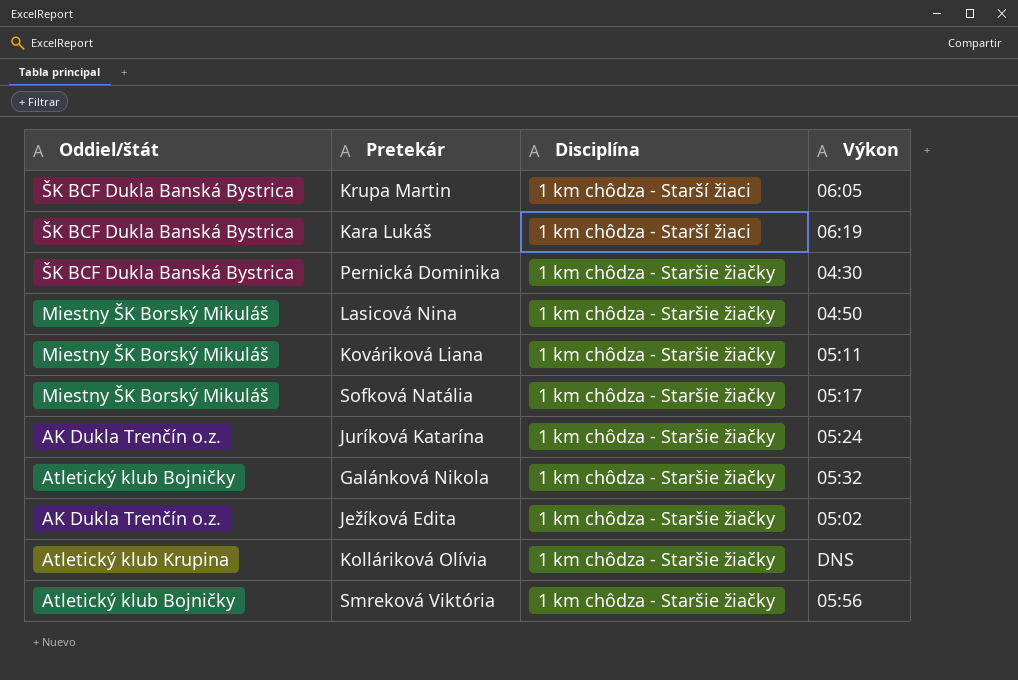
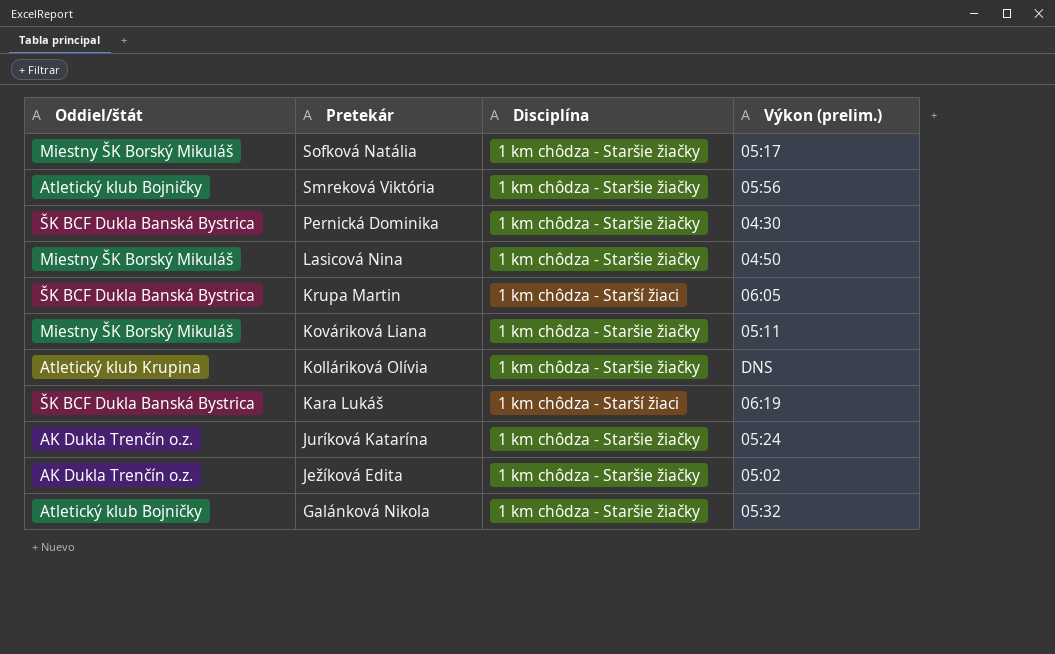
row order: Disciplína ascending -> Pretekár descending
column name: Výkon -> Výkon (prelim.)

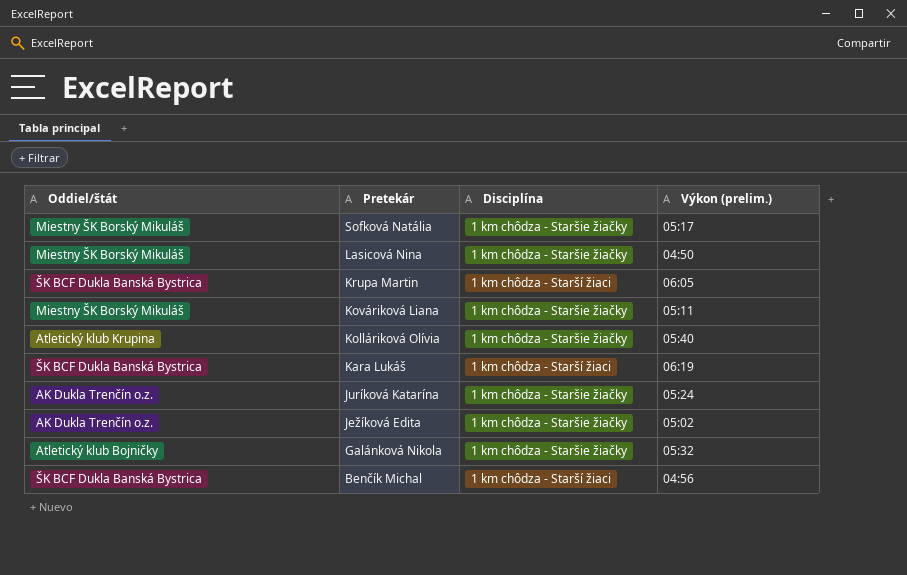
row Smreková Viktória: Atletický klub Bojničky | 1 km chôdza - Staršie žiačky | 05:56 -> none
row Pernická Dominika: ŠK BCF Dukla Banská Bystrica | 1 km chôdza - Staršie žiačky | 04:30 -> none
Kolláriková Olívia | Výkon (prelim.): DNS -> 05:40
row Benčík Michal: none -> ŠK BCF Dukla Banská Bystrica | 1 km chôdza - Starší žiaci | 04:56

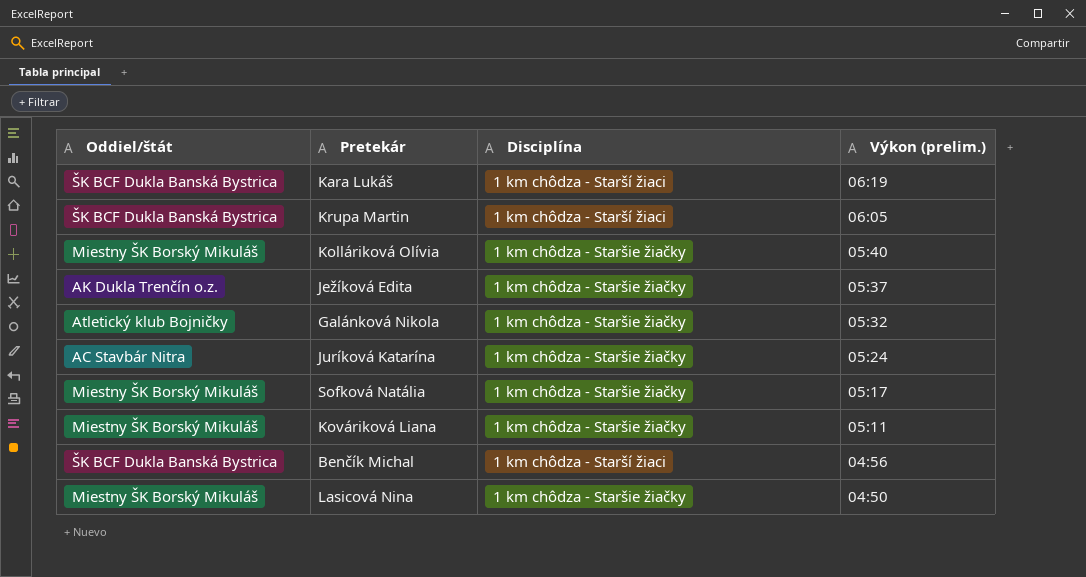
row order: Pretekár descending -> Výkon (prelim.) descending
Kolláriková Olívia | Oddiel/štát: Atletický klub Krupina -> Miestny ŠK Borský Mikuláš
Ježíková Edita | Výkon (prelim.): 05:02 -> 05:37
Juríková Katarína | Oddiel/štát: AK Dukla Trenčín o.z. -> AC Stavbár Nitra

